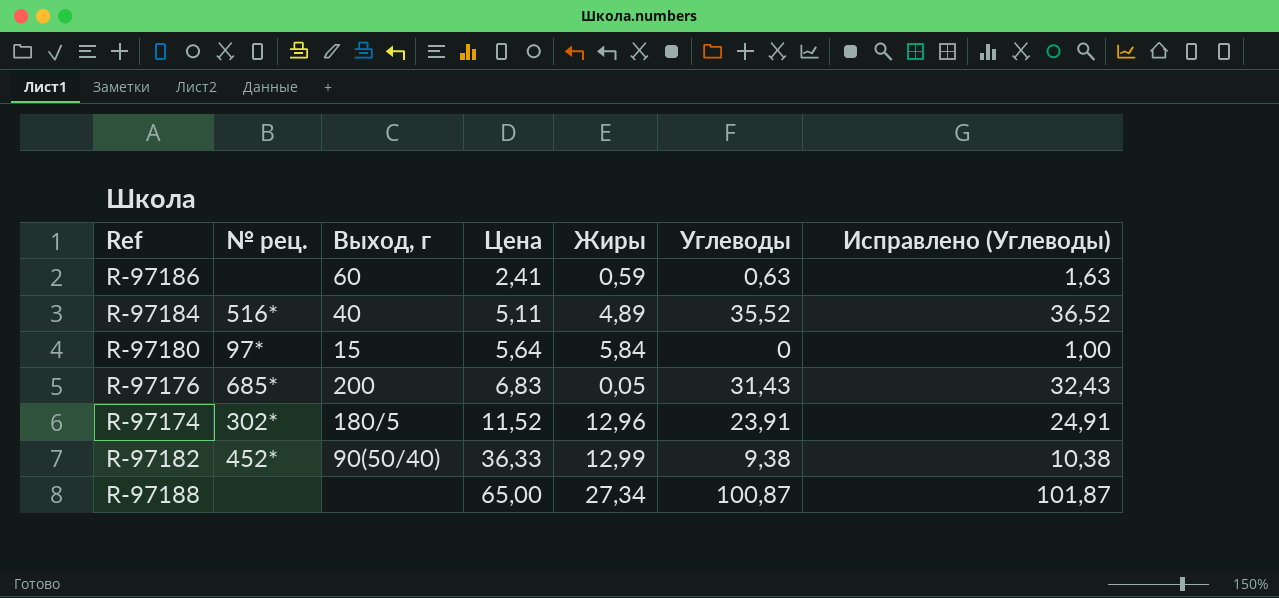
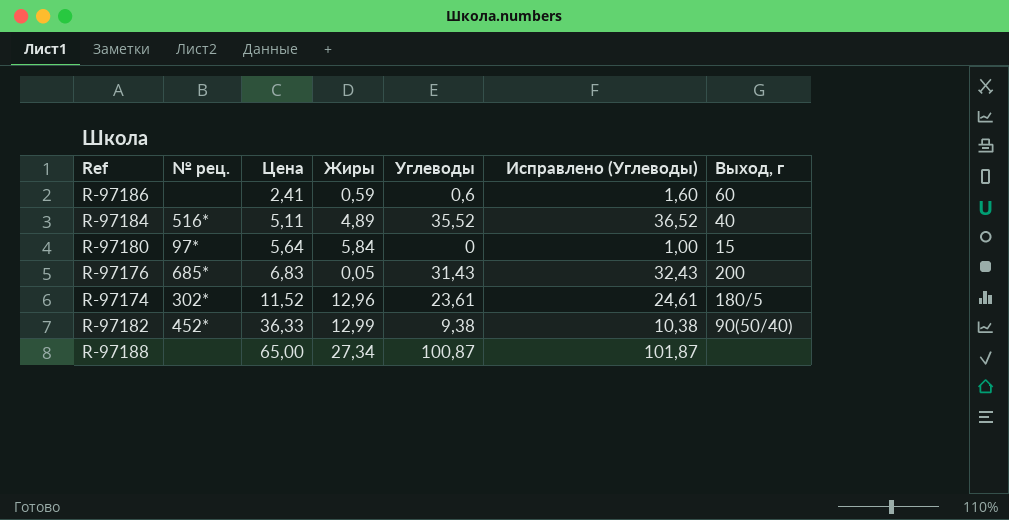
column Выход, г | position: 3 -> 7
R-97186 | Углеводы: 0,63 -> 0,6
R-97186 | Исправлено (Углеводы): 1,63 -> 1,60
R-97174 | Углеводы: 23,91 -> 23,61
R-97174 | Исправлено (Углеводы): 24,91 -> 24,61

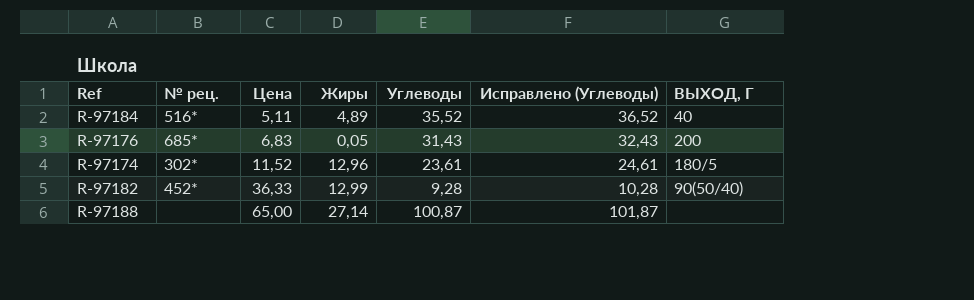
column name: Выход, г -> ВЫХОД, Г
row R-97186: none | 2,41 | 0,59 | 0,6 | 1,60 | 60 -> none
row R-97180: 97* | 5,64 | 5,84 | 0 | 1,00 | 15 -> none
R-97182 | Углеводы: 9,38 -> 9,28
R-97182 | Исправлено (Углеводы): 10,38 -> 10,28
R-97188 | Жиры: 27,34 -> 27,14

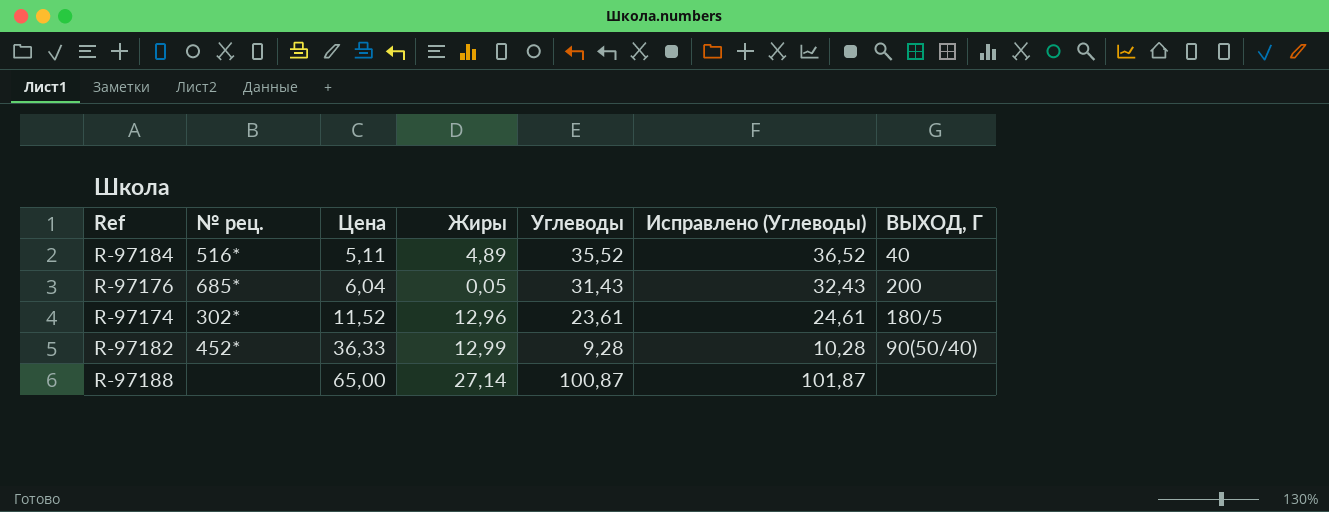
R-97176 | Цена: 6,83 -> 6,04

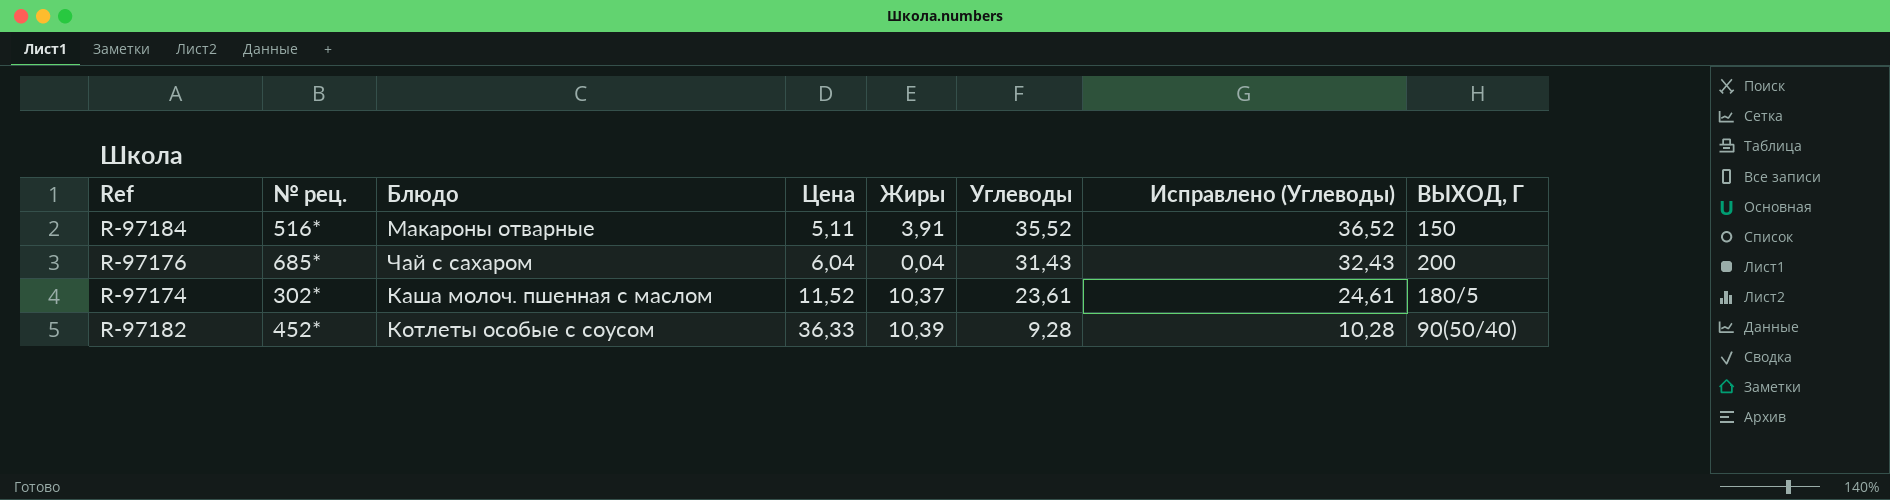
column Блюдо | position: none -> 3
row R-97188: none | 65,00 | 27,14 | 100,87 | 101,87 | none -> none
R-97184 | Жиры: 4,89 -> 3,91
R-97184 | ВЫХОД, Г: 40 -> 150
R-97176 | Жиры: 0,05 -> 0,04
R-97174 | Жиры: 12,96 -> 10,37
R-97182 | Жиры: 12,99 -> 10,39

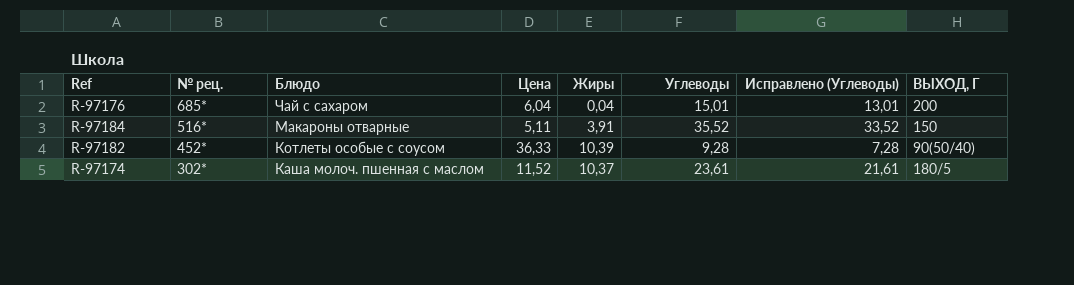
row order: Цена ascending -> № рец. descending
column Исправлено (Углеводы) | formula: [Углеводы] + 1 -> [Углеводы] - 2
R-97176 | Углеводы: 31,43 -> 15,01

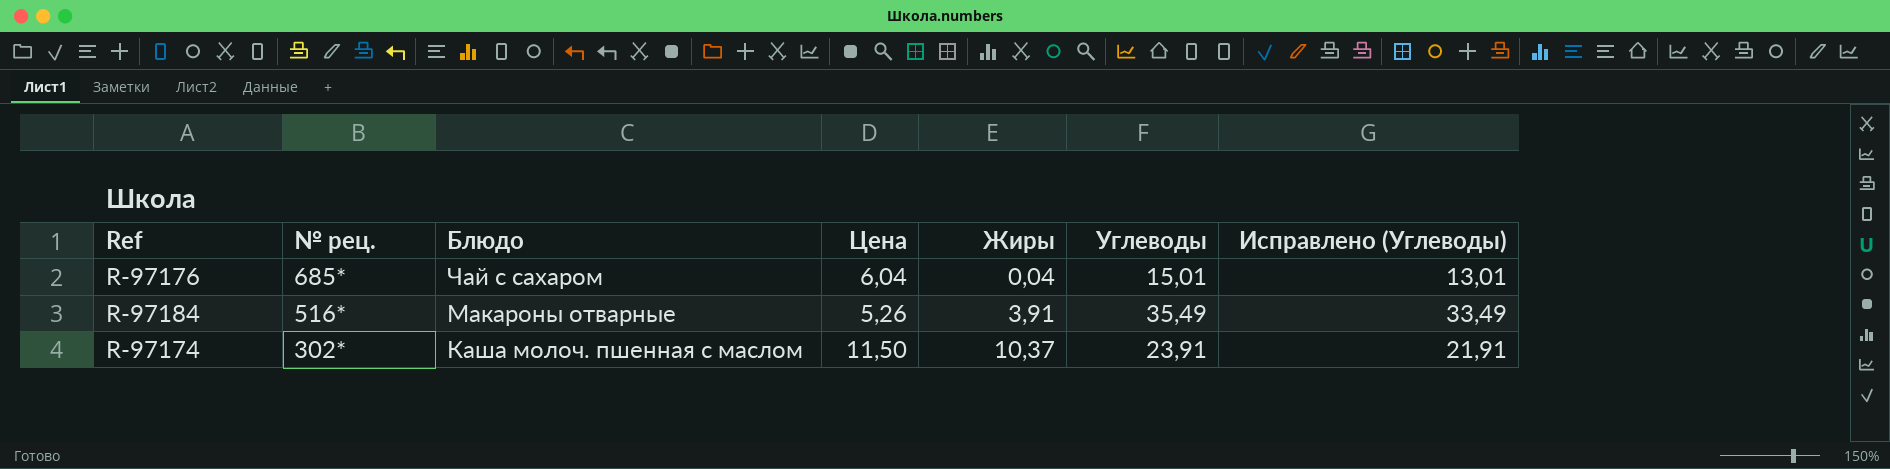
column ВЫХОД, Г | position: 8 -> none
row R-97182: 452* | Котлеты особые с соусом | 36,33 | 10,39 | 9,28 | 7,28 | 90(50/40) -> none
R-97184 | Цена: 5,11 -> 5,26
R-97184 | Углеводы: 35,52 -> 35,49
R-97184 | Исправлено (Углеводы): 33,52 -> 33,49
R-97174 | Цена: 11,52 -> 11,50
R-97174 | Углеводы: 23,61 -> 23,91
R-97174 | Исправлено (Углеводы): 21,61 -> 21,91

